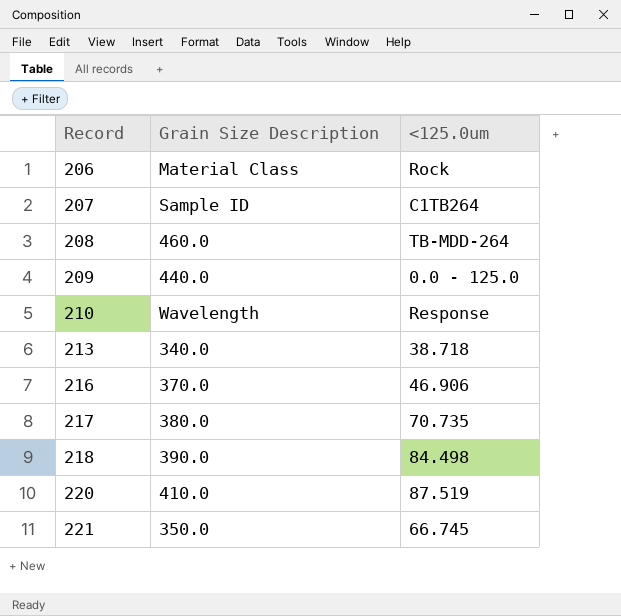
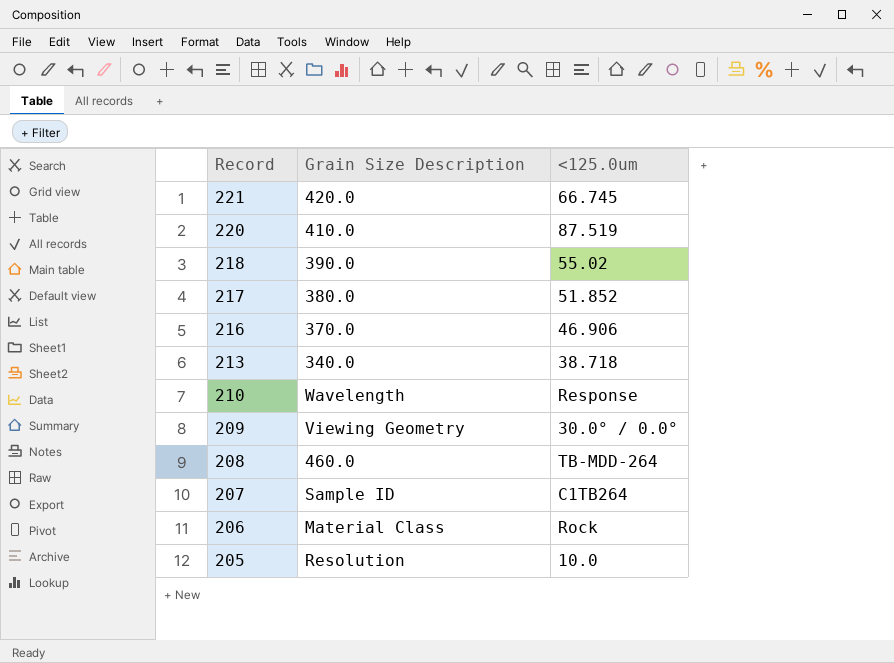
row order: Record ascending -> Record descending
221 | Grain Size Description: 350.0 -> 420.0
218 | <125.0um: 84.498 -> 55.02
217 | <125.0um: 70.735 -> 51.852
209 | Grain Size Description: 440.0 -> Viewing Geometry
209 | <125.0um: 0.0 - 125.0 -> 30.0° / 0.0°
row 205: none -> Resolution | 10.0

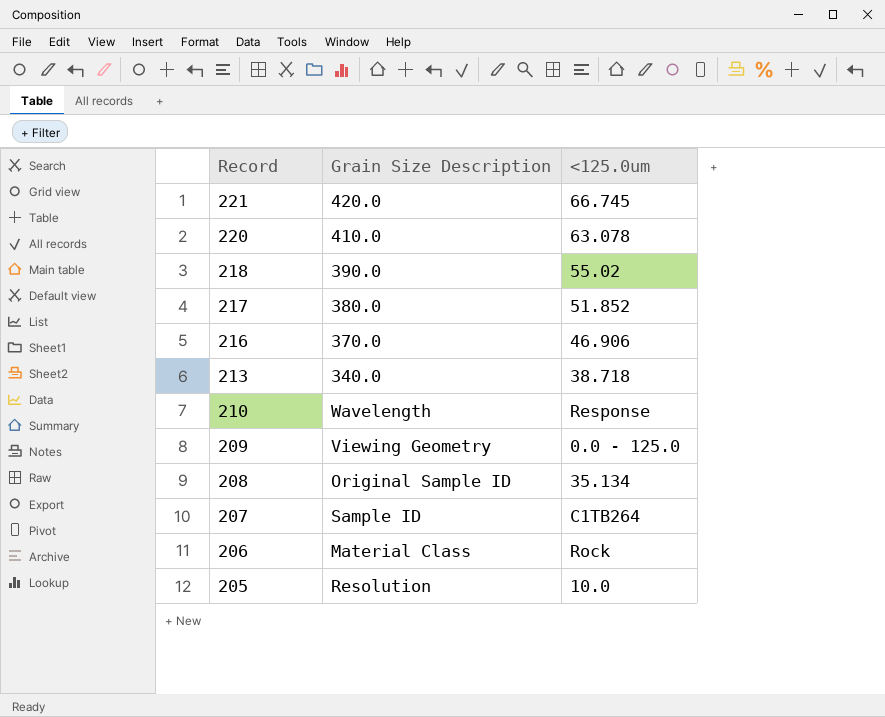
220 | <125.0um: 87.519 -> 63.078
209 | <125.0um: 30.0° / 0.0° -> 0.0 - 125.0
208 | Grain Size Description: 460.0 -> Original Sample ID
208 | <125.0um: TB-MDD-264 -> 35.134

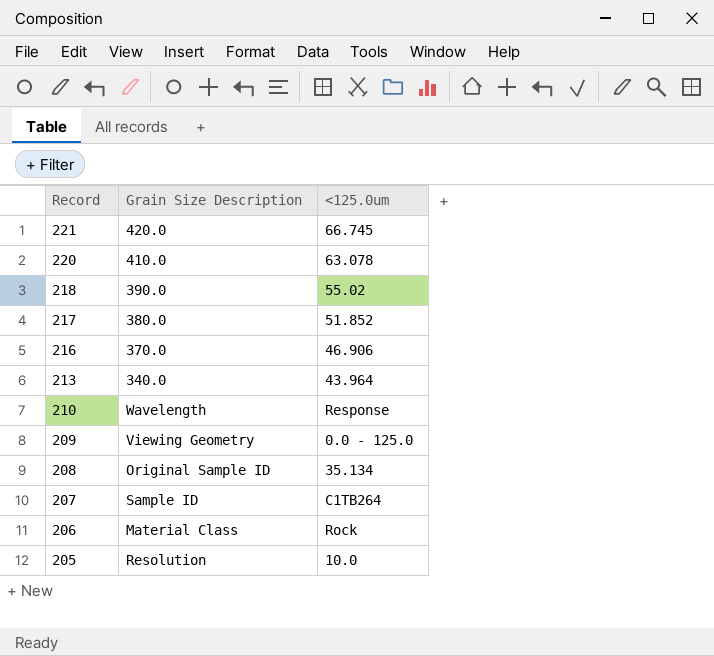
213 | <125.0um: 38.718 -> 43.964

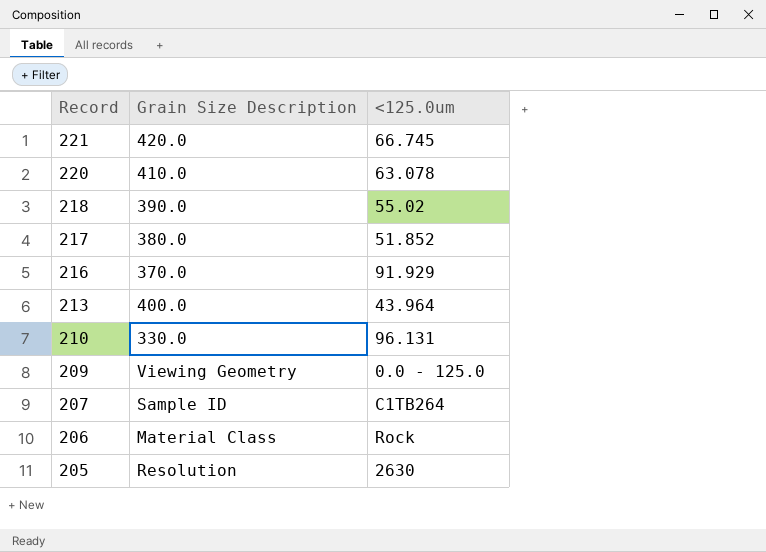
row 208: Original Sample ID | 35.134 -> none
216 | <125.0um: 46.906 -> 91.929
213 | Grain Size Description: 340.0 -> 400.0
210 | Grain Size Description: Wavelength -> 330.0
210 | <125.0um: Response -> 96.131
205 | <125.0um: 10.0 -> 2630

